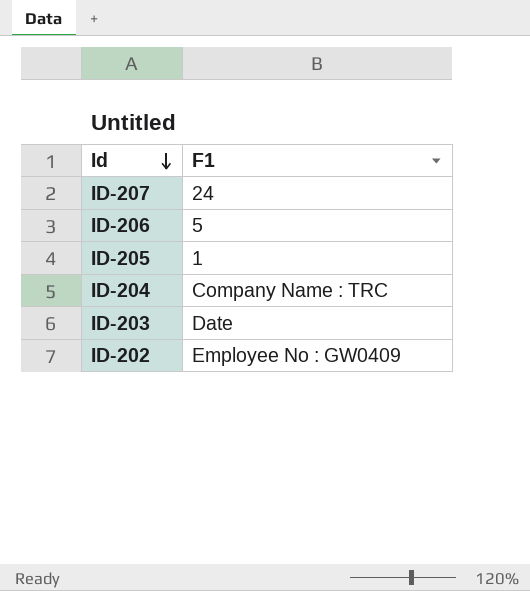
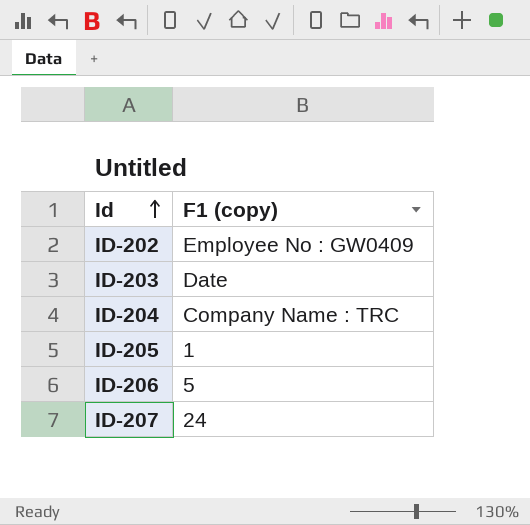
row order: Id descending -> Id ascending
column name: F1 -> F1 (copy)

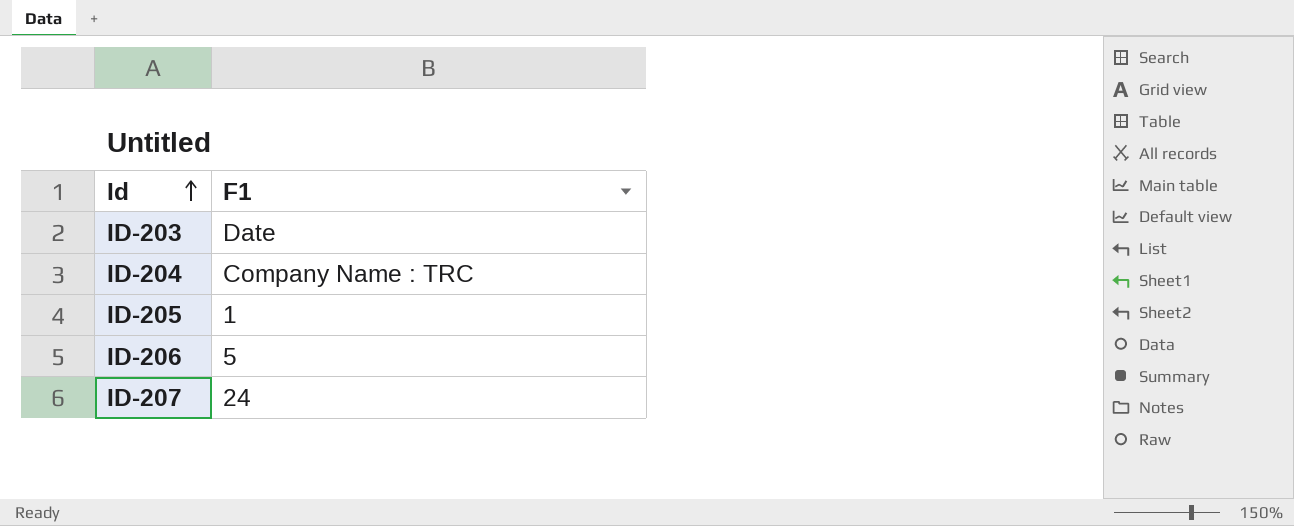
column name: F1 (copy) -> F1
row ID-202: Employee No : GW0409 -> none

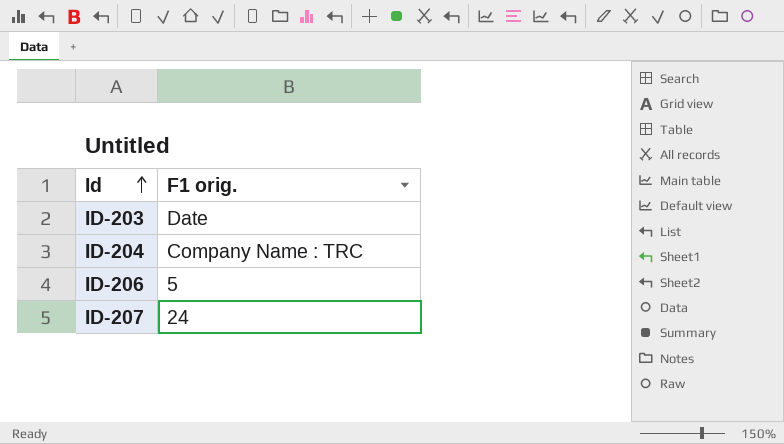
column name: F1 -> F1 orig.
row ID-205: 1 -> none

